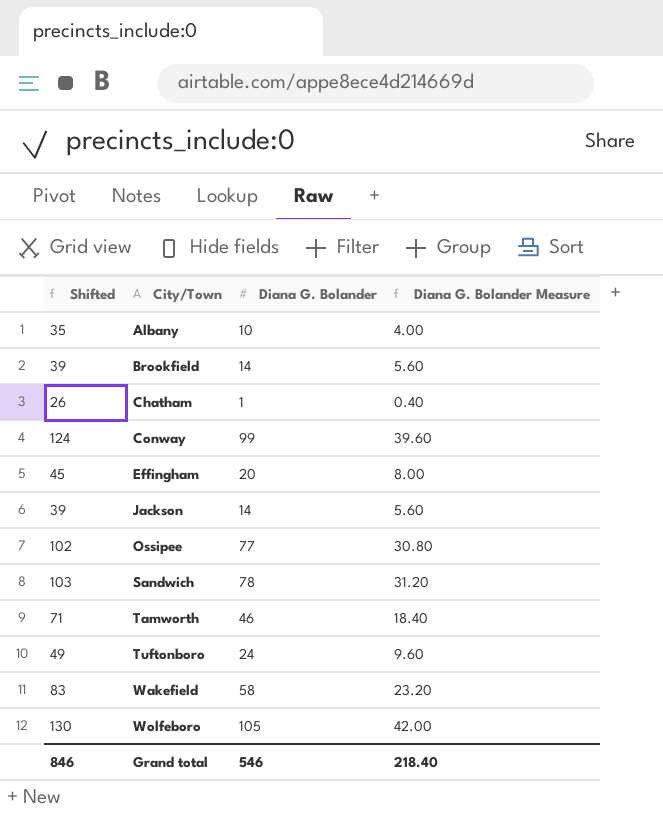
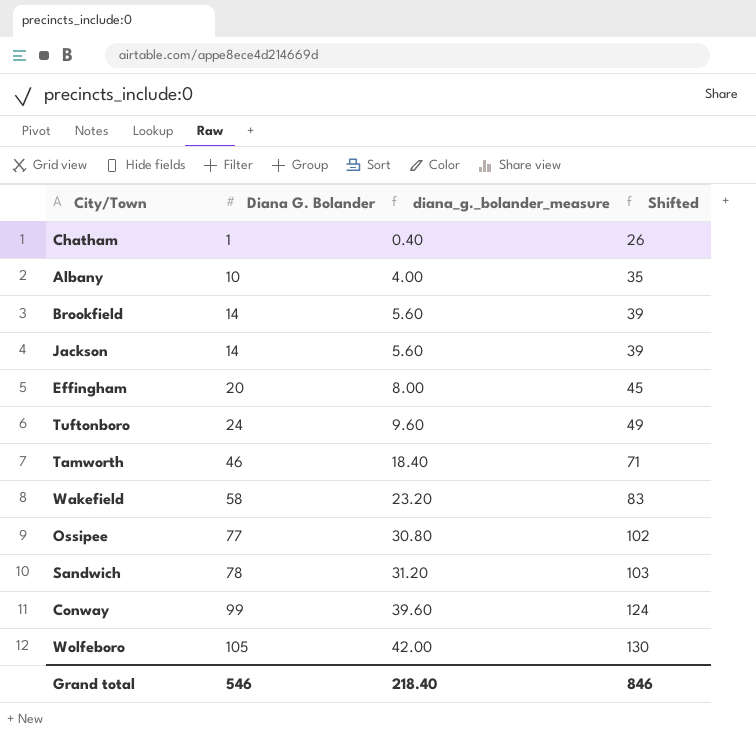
row order: City/Town ascending -> Diana G. Bolander ascending
column name: Diana G. Bolander Measure -> diana_g._bolander_measure
column Shifted | position: 1 -> 4

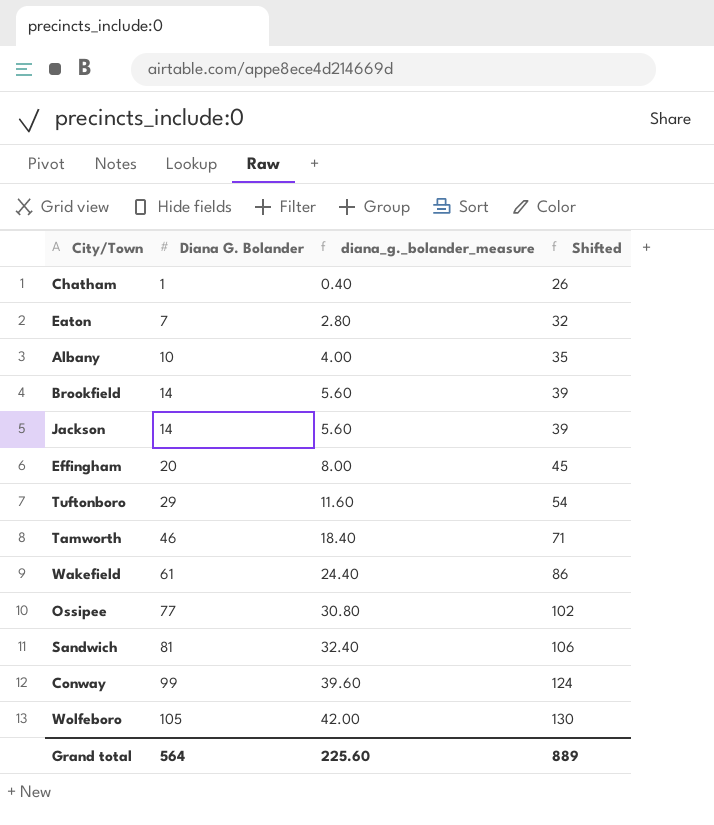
row Eaton: none -> 7 | 2.80 | 32
Tuftonboro | Diana G. Bolander: 24 -> 29
Tuftonboro | diana_g._bolander_measure: 9.60 -> 11.60
Tuftonboro | Shifted: 49 -> 54
Wakefield | Diana G. Bolander: 58 -> 61
Wakefield | diana_g._bolander_measure: 23.20 -> 24.40
Wakefield | Shifted: 83 -> 86
Sandwich | Diana G. Bolander: 78 -> 81
Sandwich | diana_g._bolander_measure: 31.20 -> 32.40
Sandwich | Shifted: 103 -> 106
Grand total | Diana G. Bolander: 546 -> 564
Grand total | diana_g._bolander_measure: 218.40 -> 225.60
Grand total | Shifted: 846 -> 889

